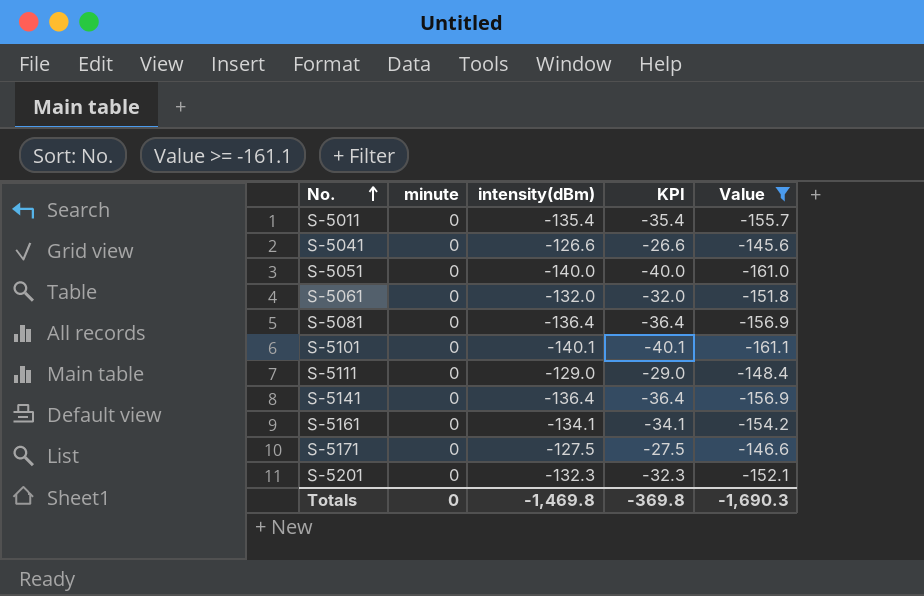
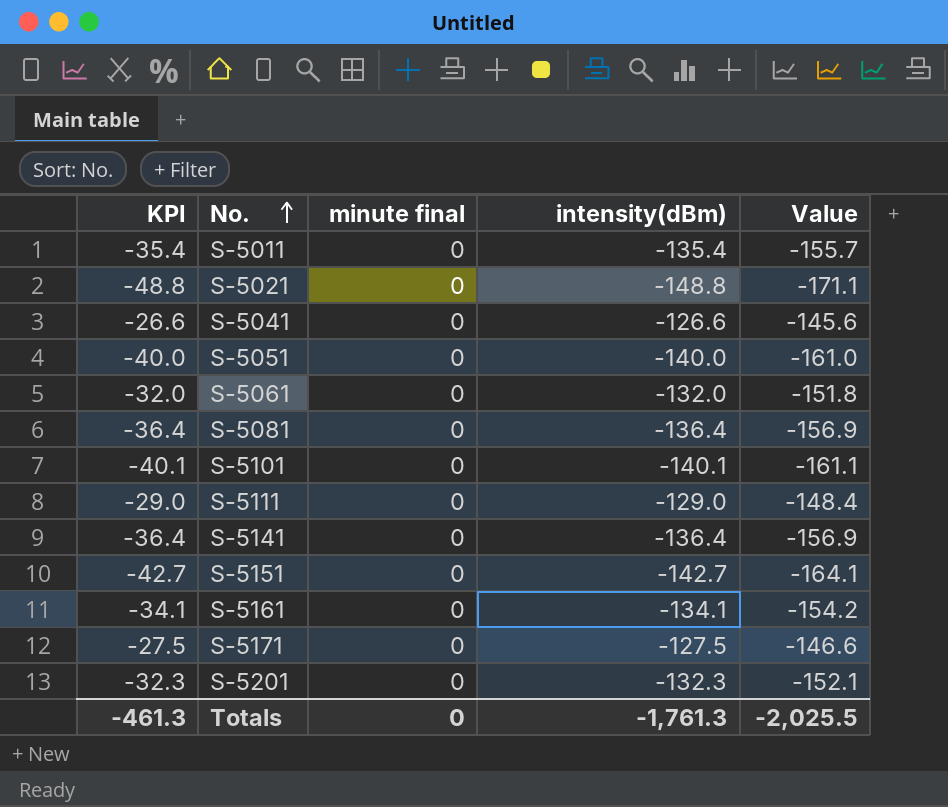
filter: Value >= -161.1 -> none
column KPI | position: 4 -> 1
column name: minute -> minute final
Totals | KPI: -369.8 -> -461.3
Totals | intensity(dBm): -1,469.8 -> -1,761.3
Totals | Value: -1,690.3 -> -2,025.5

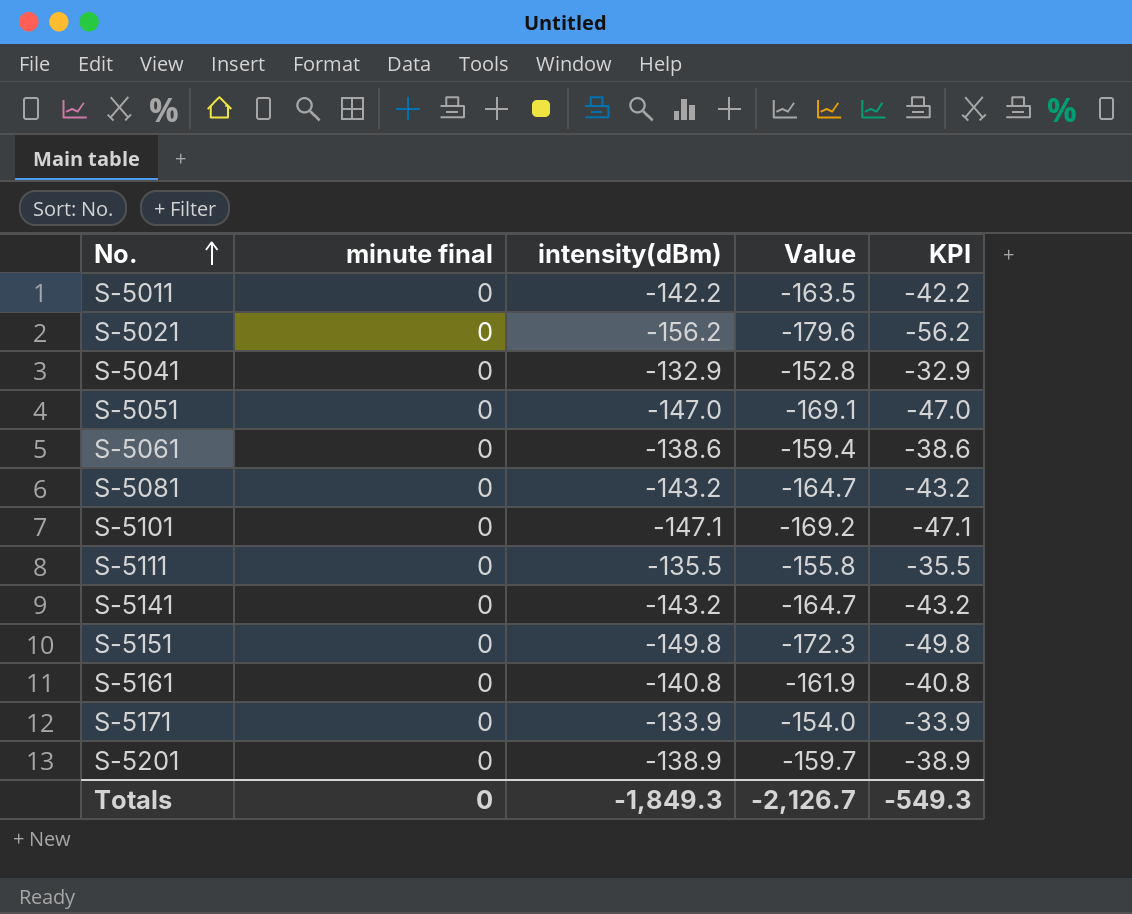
column KPI | position: 1 -> 5
S-5011 | intensity(dBm): -135.4 -> -142.2
S-5011 | Value: -155.7 -> -163.5
S-5011 | KPI: -35.4 -> -42.2
S-5021 | intensity(dBm): -148.8 -> -156.2
S-5021 | Value: -171.1 -> -179.6
S-5021 | KPI: -48.8 -> -56.2
S-5041 | intensity(dBm): -126.6 -> -132.9
S-5041 | Value: -145.6 -> -152.8
S-5041 | KPI: -26.6 -> -32.9
S-5051 | intensity(dBm): -140.0 -> -147.0
S-5051 | Value: -161.0 -> -169.1
S-5051 | KPI: -40.0 -> -47.0
S-5061 | intensity(dBm): -132.0 -> -138.6
S-5061 | Value: -151.8 -> -159.4
S-5061 | KPI: -32.0 -> -38.6
S-5081 | intensity(dBm): -136.4 -> -143.2
S-5081 | Value: -156.9 -> -164.7
S-5081 | KPI: -36.4 -> -43.2
S-5101 | intensity(dBm): -140.1 -> -147.1
S-5101 | Value: -161.1 -> -169.2
S-5101 | KPI: -40.1 -> -47.1
S-5111 | intensity(dBm): -129.0 -> -135.5
S-5111 | Value: -148.4 -> -155.8
S-5111 | KPI: -29.0 -> -35.5
S-5141 | intensity(dBm): -136.4 -> -143.2
S-5141 | Value: -156.9 -> -164.7
S-5141 | KPI: -36.4 -> -43.2
S-5151 | intensity(dBm): -142.7 -> -149.8
S-5151 | Value: -164.1 -> -172.3
S-5151 | KPI: -42.7 -> -49.8
S-5161 | intensity(dBm): -134.1 -> -140.8
S-5161 | Value: -154.2 -> -161.9
S-5161 | KPI: -34.1 -> -40.8
S-5171 | intensity(dBm): -127.5 -> -133.9
S-5171 | Value: -146.6 -> -154.0
S-5171 | KPI: -27.5 -> -33.9
S-5201 | intensity(dBm): -132.3 -> -138.9
S-5201 | Value: -152.1 -> -159.7
S-5201 | KPI: -32.3 -> -38.9
Totals | intensity(dBm): -1,761.3 -> -1,849.3
Totals | Value: -2,025.5 -> -2,126.7
Totals | KPI: -461.3 -> -549.3

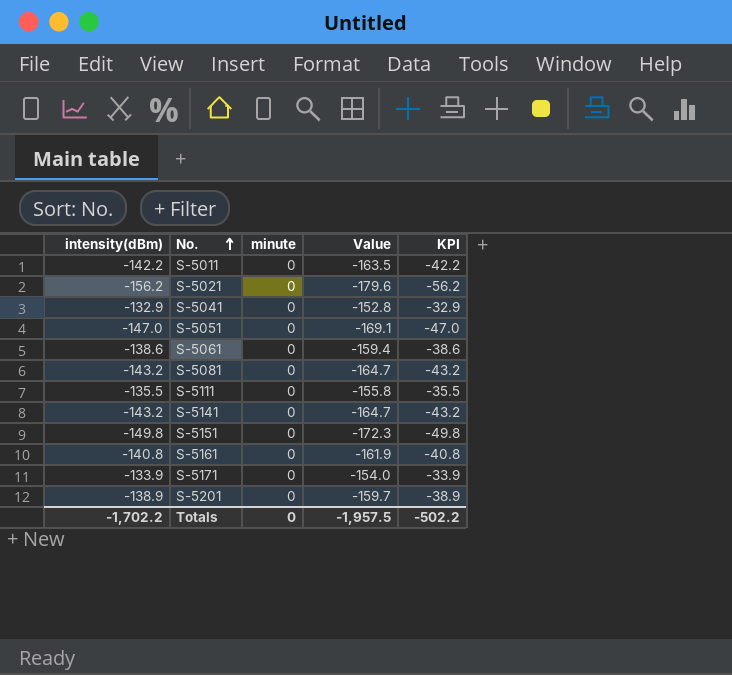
column intensity(dBm) | position: 3 -> 1
column name: minute final -> minute
row S-5101: 0 | -147.1 | -169.2 | -47.1 -> none
Totals | intensity(dBm): -1,849.3 -> -1,702.2
Totals | Value: -2,126.7 -> -1,957.5
Totals | KPI: -549.3 -> -502.2

